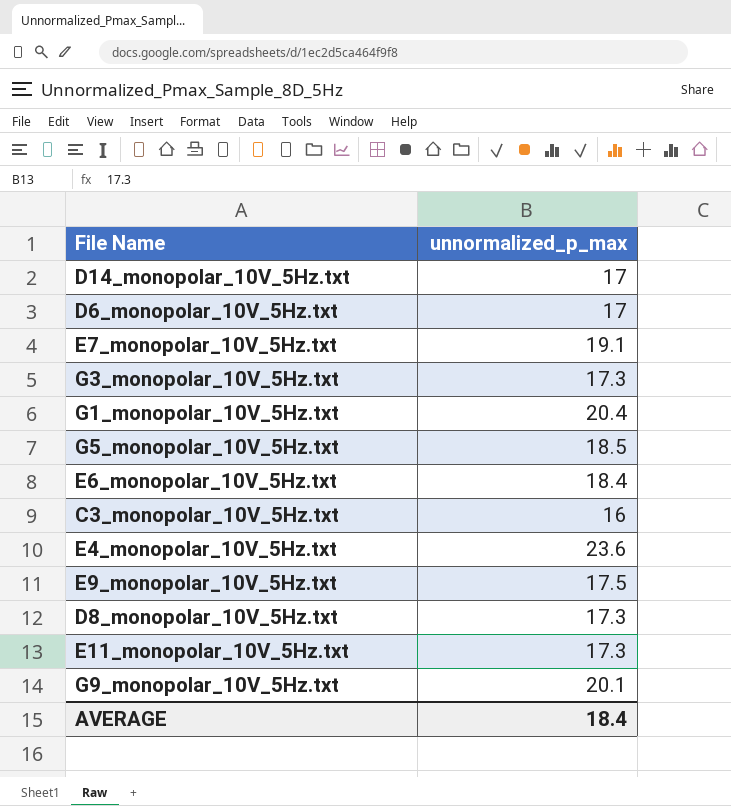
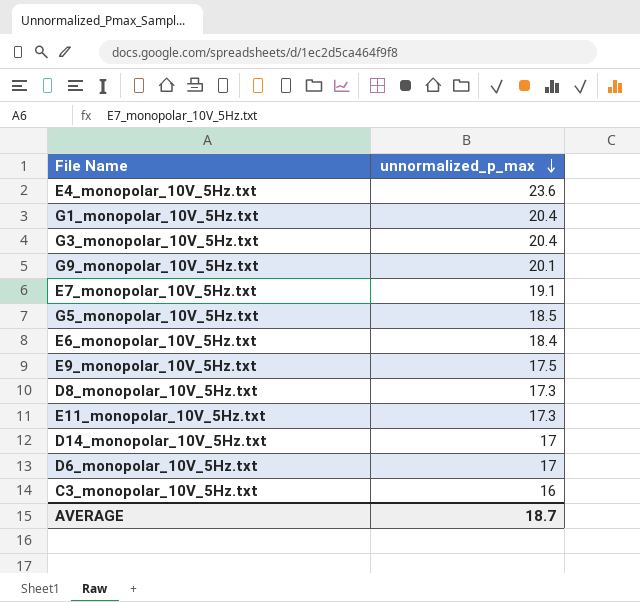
row order: none -> unnormalized_p_max descending
G3_monopolar_10V_5Hz.txt | unnormalized_p_max: 17.3 -> 20.4
AVERAGE | unnormalized_p_max: 18.4 -> 18.7

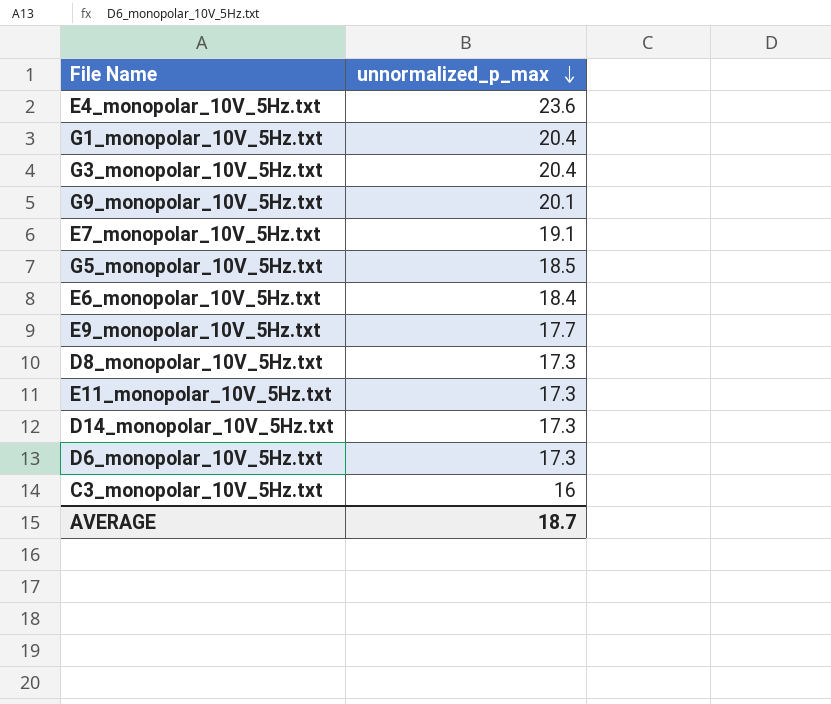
E9_monopolar_10V_5Hz.txt | unnormalized_p_max: 17.5 -> 17.7
D14_monopolar_10V_5Hz.txt | unnormalized_p_max: 17 -> 17.3
D6_monopolar_10V_5Hz.txt | unnormalized_p_max: 17 -> 17.3

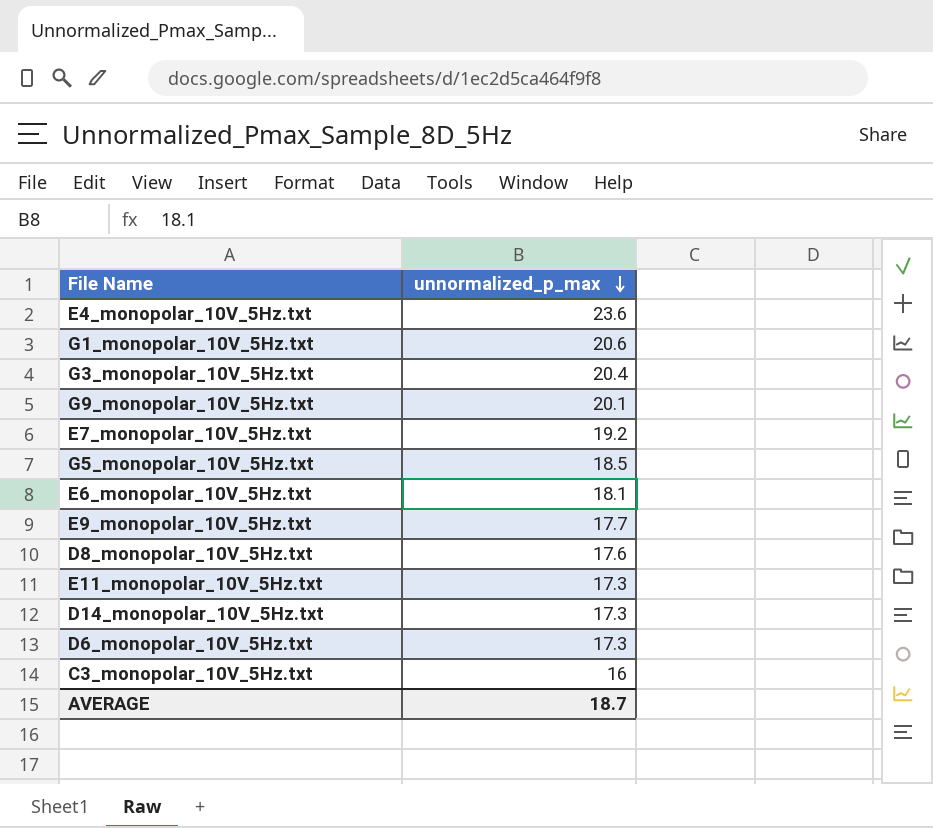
G1_monopolar_10V_5Hz.txt | unnormalized_p_max: 20.4 -> 20.6
E7_monopolar_10V_5Hz.txt | unnormalized_p_max: 19.1 -> 19.2
E6_monopolar_10V_5Hz.txt | unnormalized_p_max: 18.4 -> 18.1
D8_monopolar_10V_5Hz.txt | unnormalized_p_max: 17.3 -> 17.6

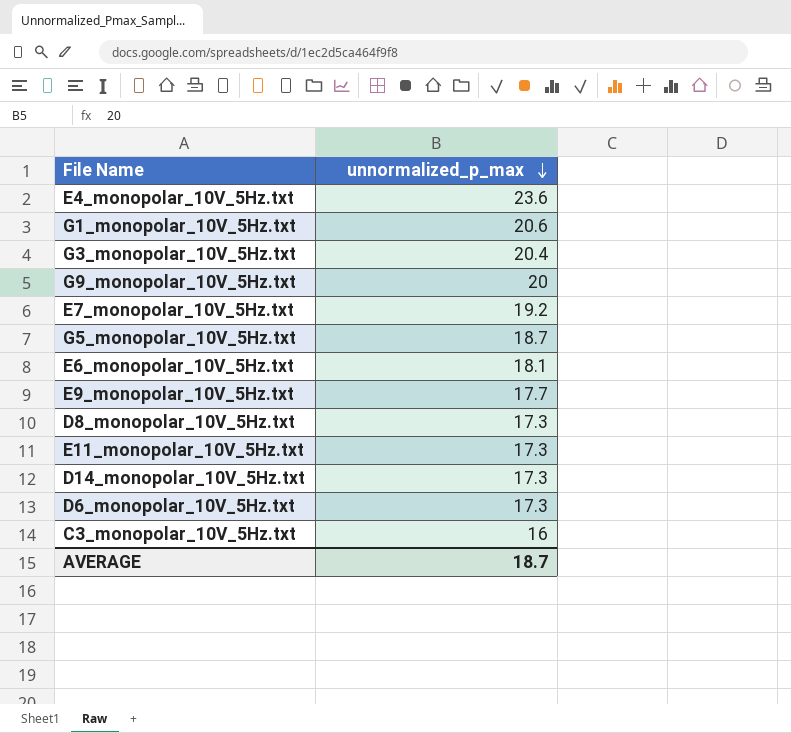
G9_monopolar_10V_5Hz.txt | unnormalized_p_max: 20.1 -> 20
G5_monopolar_10V_5Hz.txt | unnormalized_p_max: 18.5 -> 18.7
D8_monopolar_10V_5Hz.txt | unnormalized_p_max: 17.6 -> 17.3

